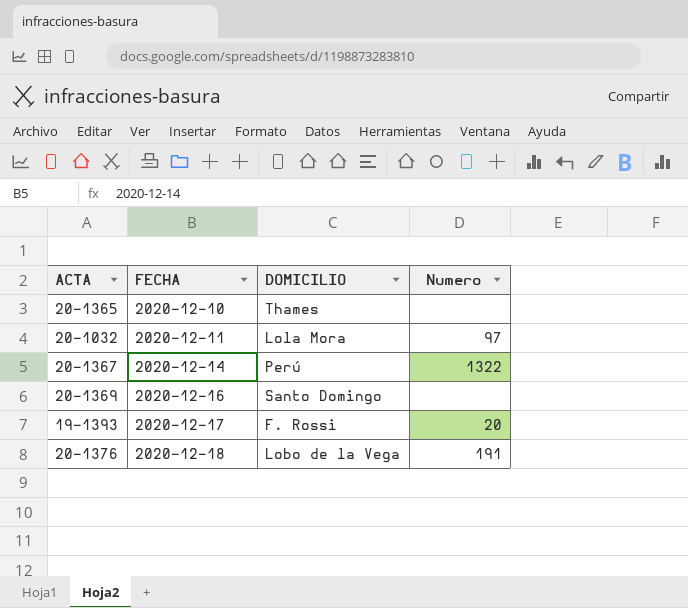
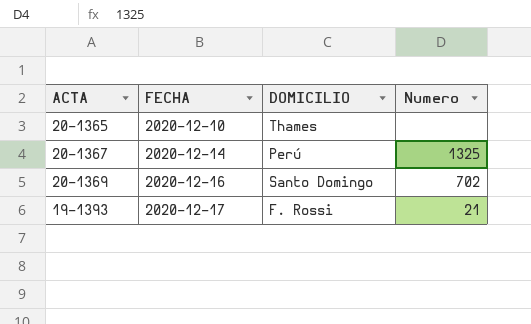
row 20-1032: 2020-12-11 | Lola Mora | 97 -> none
row 20-1376: 2020-12-18 | Lobo de la Vega | 191 -> none
20-1367 | Numero: 1322 -> 1325
20-1369 | Numero: none -> 702
19-1393 | Numero: 20 -> 21

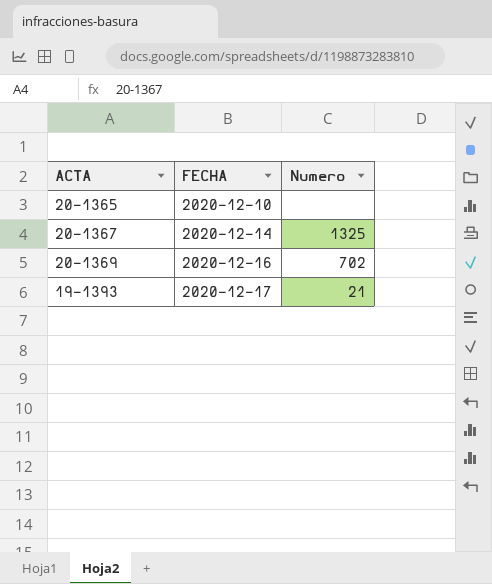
column DOMICILIO | position: 3 -> none

